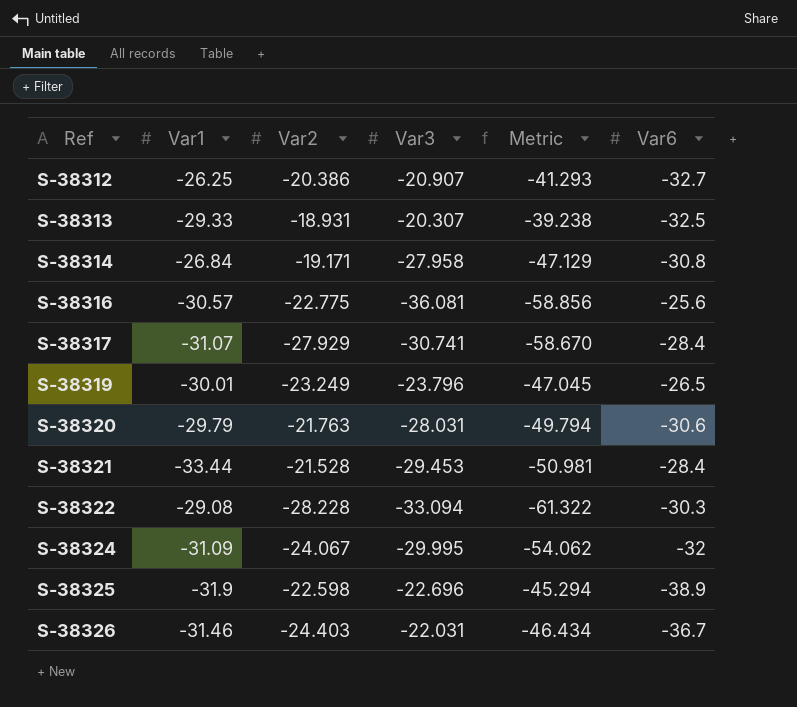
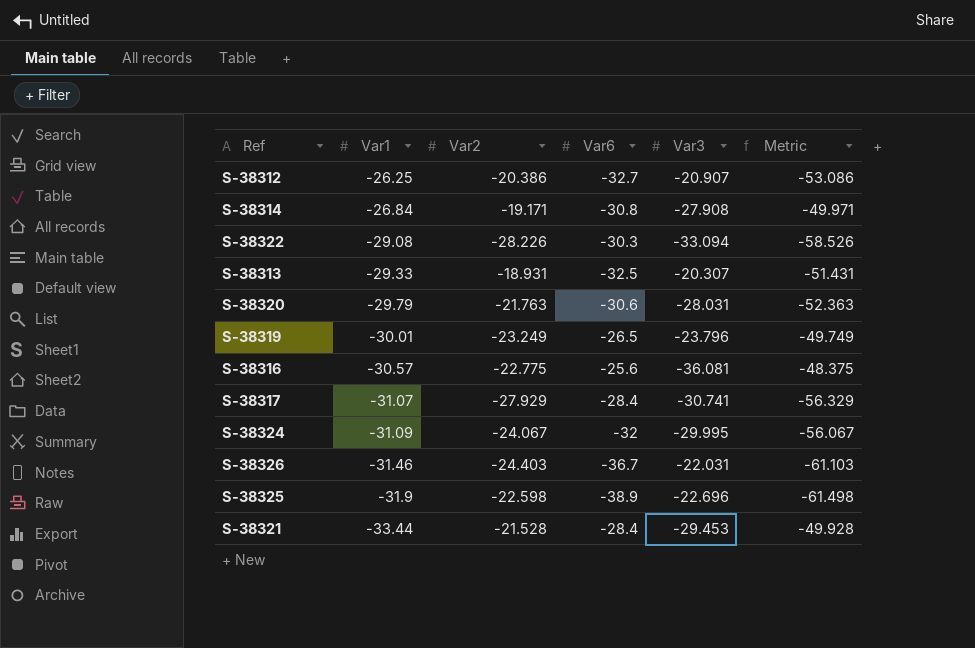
row order: Ref ascending -> Var1 descending
column Var6 | position: 6 -> 4
column Metric | formula: [Var2] + [Var3] -> [Var2] + [Var6]
S-38314 | Var3: -27.958 -> -27.908
S-38322 | Var2: -28.228 -> -28.226

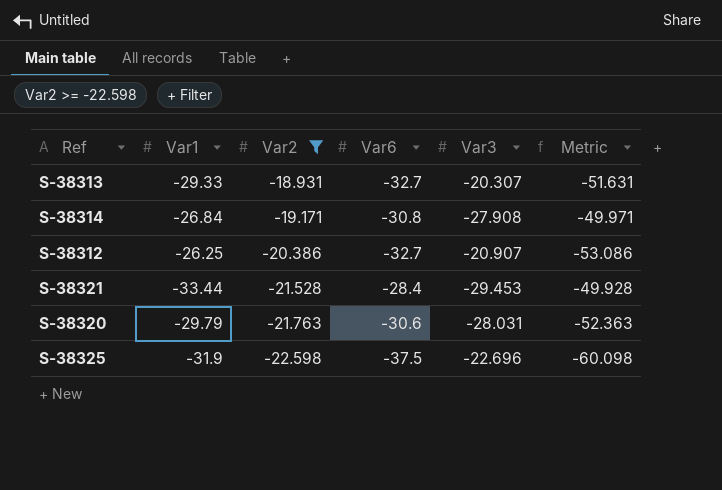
filter: none -> Var2 >= -22.598
row order: Var1 descending -> Var2 descending
S-38313 | Var6: -32.5 -> -32.7
S-38313 | Metric: -51.431 -> -51.631
S-38325 | Var6: -38.9 -> -37.5
S-38325 | Metric: -61.498 -> -60.098

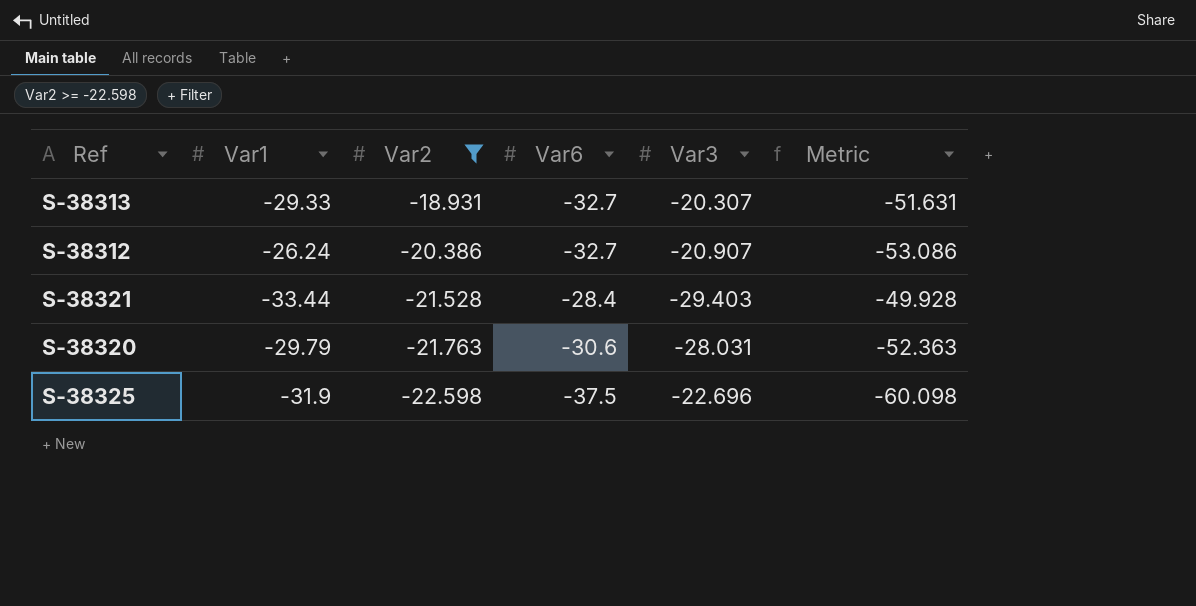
row S-38314: -26.84 | -19.171 | -30.8 | -27.908 | -49.971 -> none
S-38312 | Var1: -26.25 -> -26.24
S-38321 | Var3: -29.453 -> -29.403

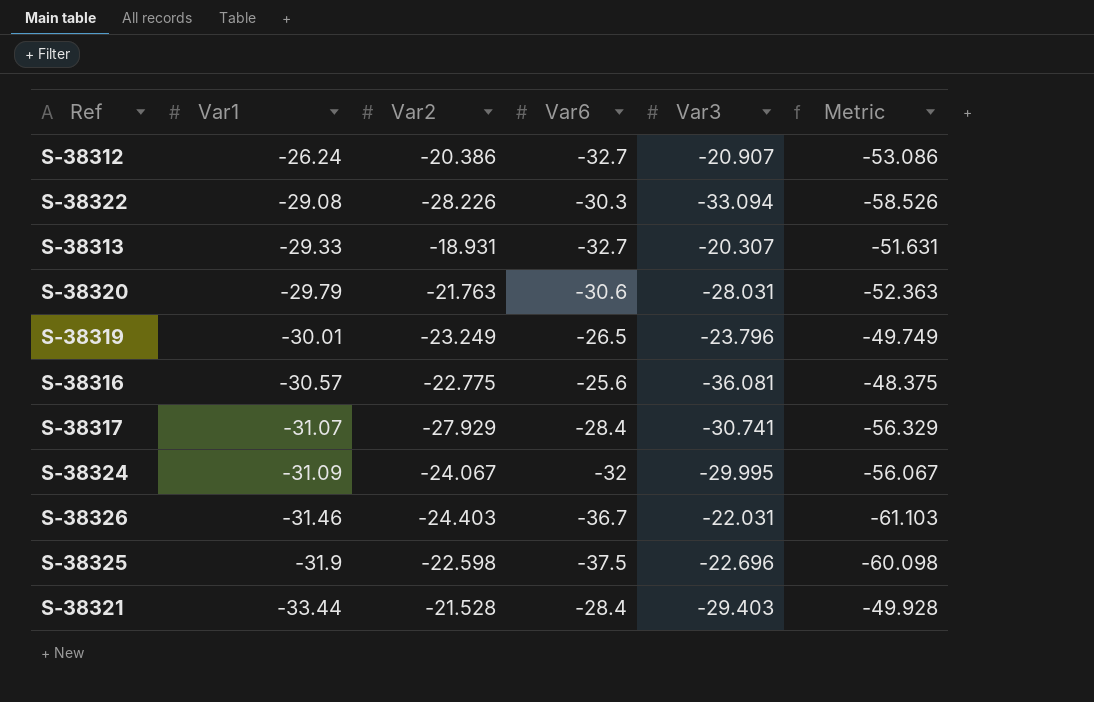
filter: Var2 >= -22.598 -> none
row order: Var2 descending -> Var1 descending

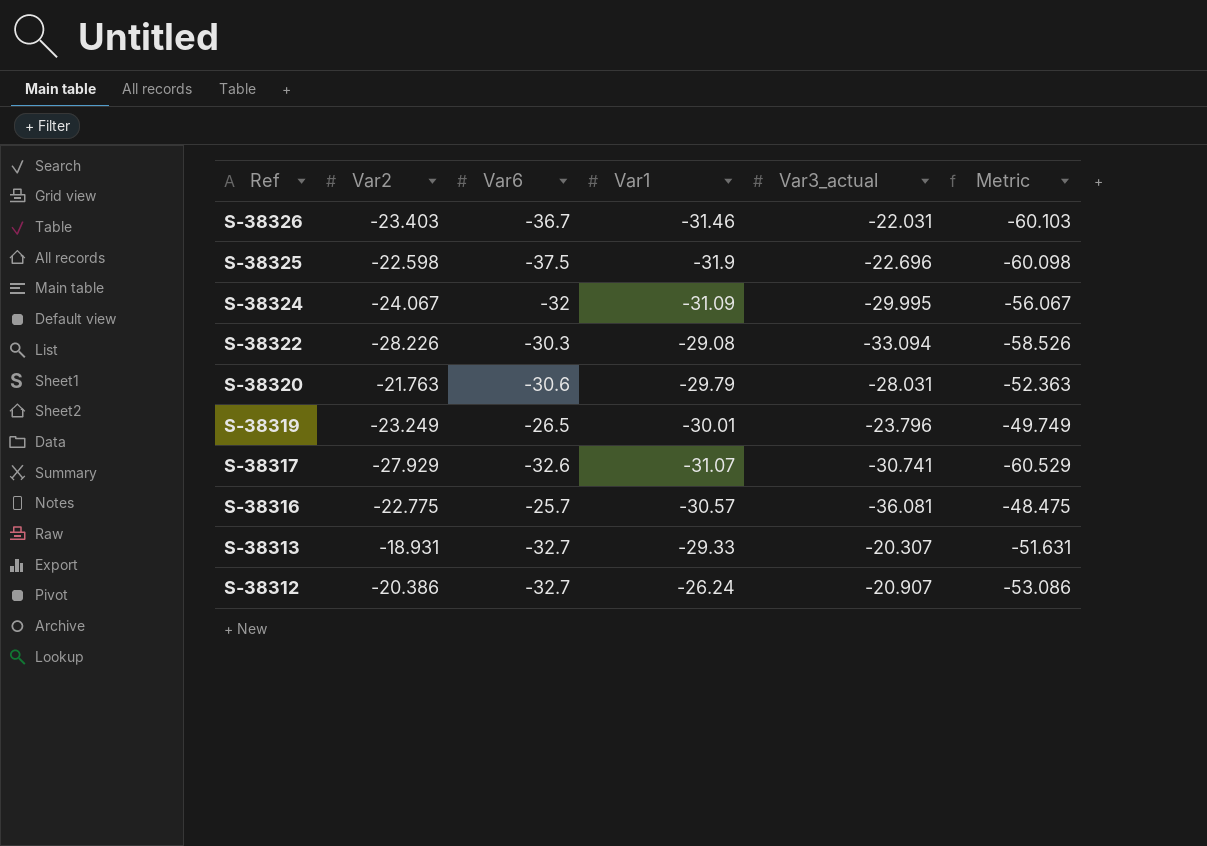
row order: Var1 descending -> Ref descending
column Var1 | position: 2 -> 4
column name: Var3 -> Var3_actual
row S-38321: -33.44 | -21.528 | -28.4 | -29.403 | -49.928 -> none
S-38326 | Var2: -24.403 -> -23.403
S-38326 | Metric: -61.103 -> -60.103
S-38317 | Var6: -28.4 -> -32.6
S-38317 | Metric: -56.329 -> -60.529
S-38316 | Var6: -25.6 -> -25.7
S-38316 | Metric: -48.375 -> -48.475

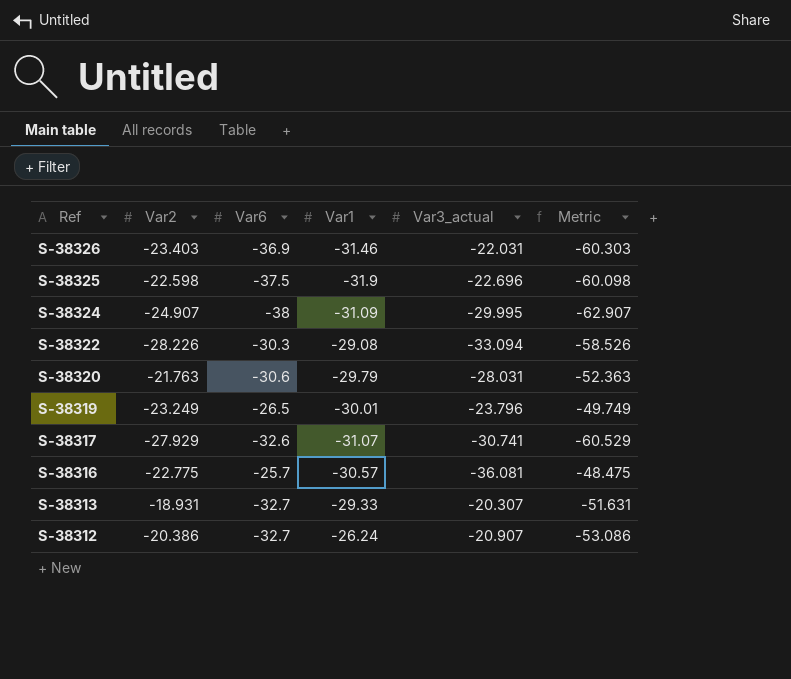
S-38326 | Var6: -36.7 -> -36.9
S-38326 | Metric: -60.103 -> -60.303
S-38324 | Var2: -24.067 -> -24.907
S-38324 | Var6: -32 -> -38
S-38324 | Metric: -56.067 -> -62.907

